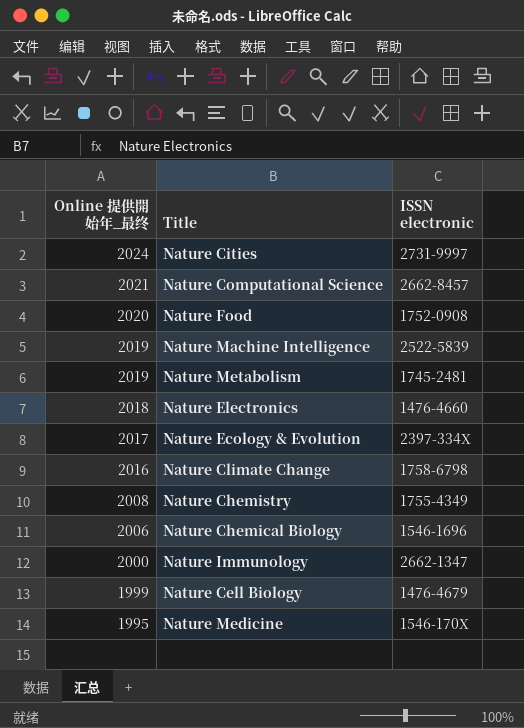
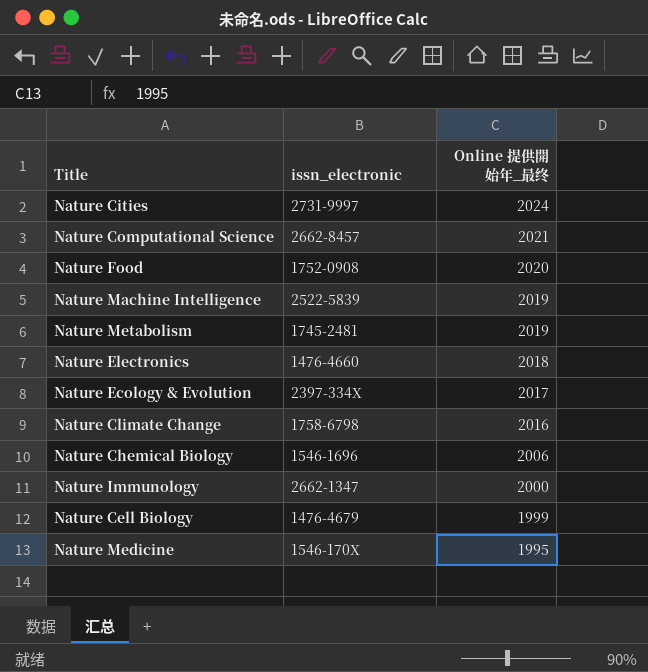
column name: ISSN electronic -> issn_electronic
column Online 提供開始年_最终 | position: 1 -> 3
row Nature Chemistry: 2008 | 1755-4349 -> none

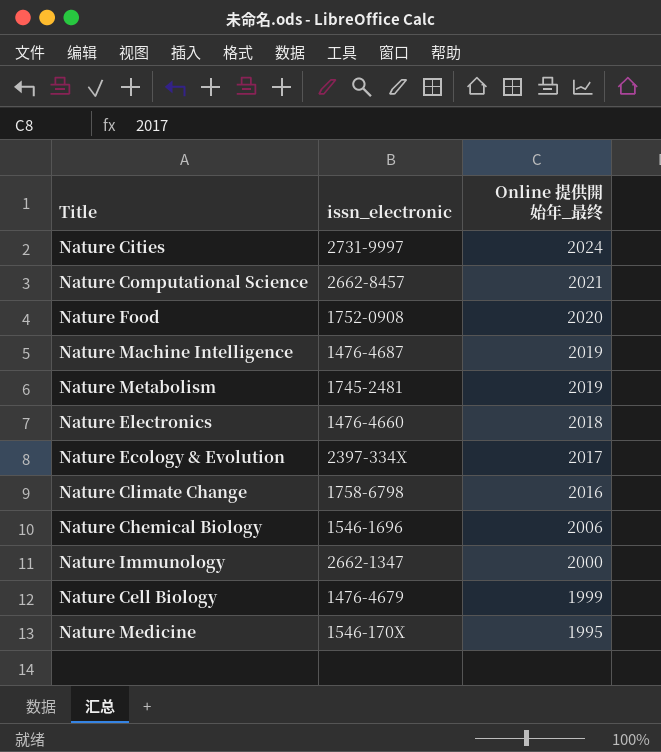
Nature Machine Intelligence | issn_electronic: 2522-5839 -> 1476-4687

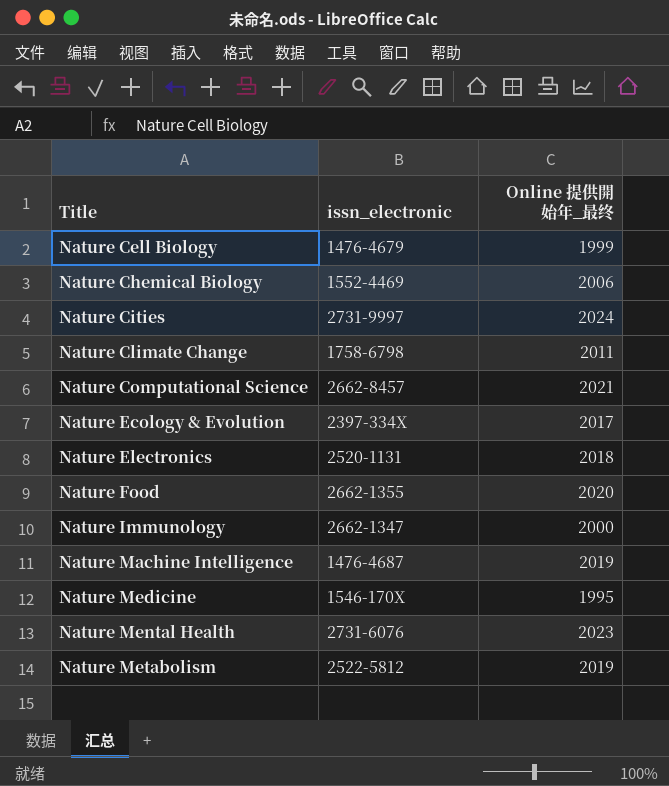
row order: Online 提供開始年_最终 descending -> Title ascending
Nature Chemical Biology | issn_electronic: 1546-1696 -> 1552-4469
Nature Climate Change | Online 提供開始年_最终: 2016 -> 2011
Nature Electronics | issn_electronic: 1476-4660 -> 2520-1131
Nature Food | issn_electronic: 1752-0908 -> 2662-1355
row Nature Mental Health: none -> 2731-6076 | 2023
Nature Metabolism | issn_electronic: 1745-2481 -> 2522-5812

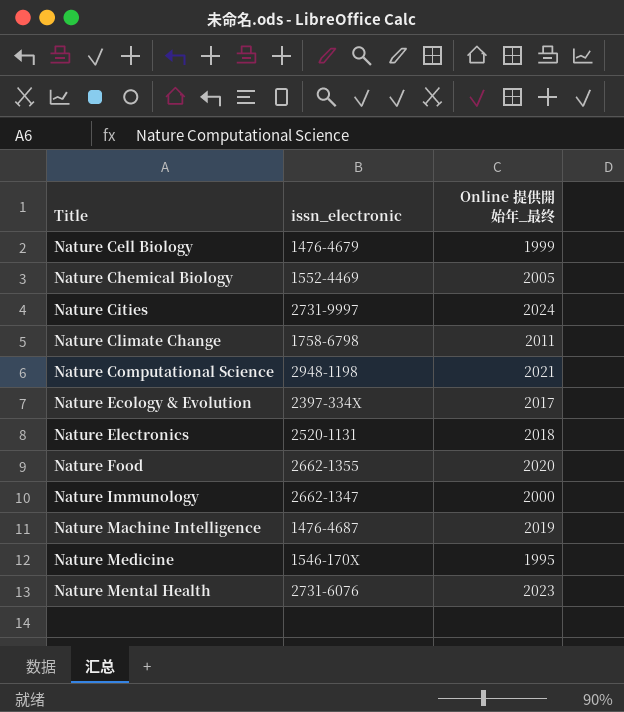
row Nature Metabolism: 2522-5812 | 2019 -> none
Nature Chemical Biology | Online 提供開始年_最终: 2006 -> 2005
Nature Computational Science | issn_electronic: 2662-8457 -> 2948-1198

